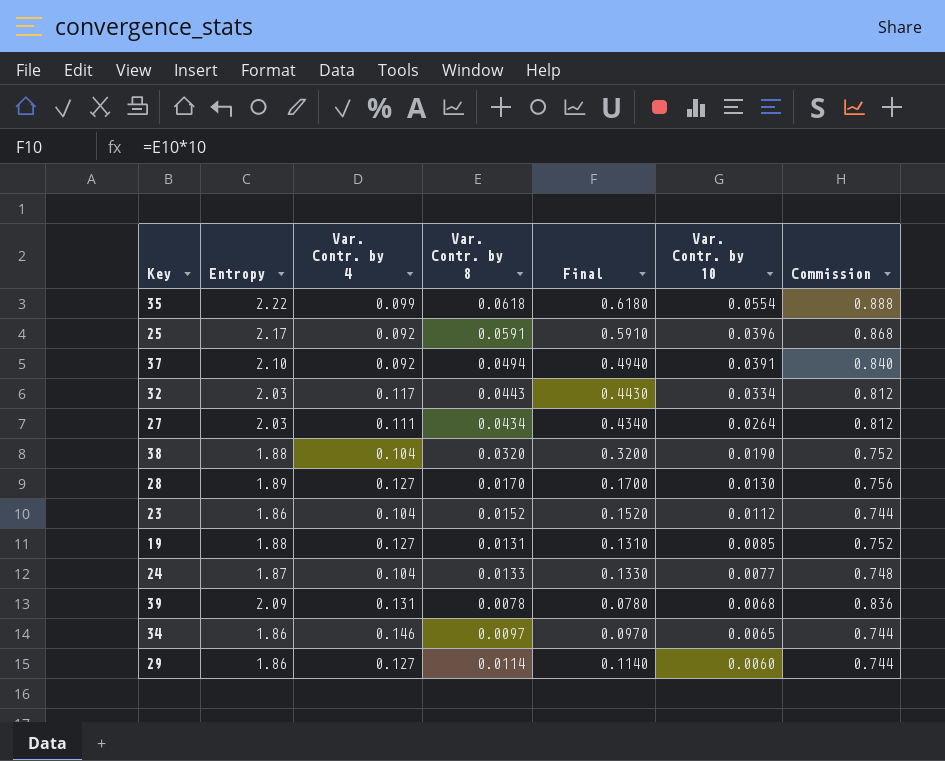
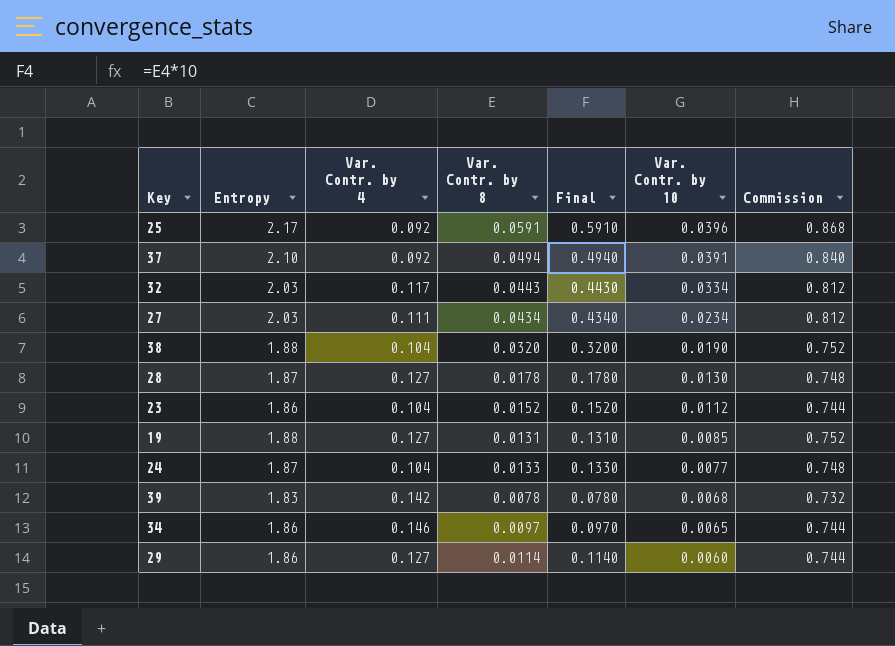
row 35: 2.22 | 0.099 | 0.0618 | 0.6180 | 0.0554 | 0.888 -> none
27 | Var. Contr. by 10: 0.0264 -> 0.0234
28 | Entropy: 1.89 -> 1.87
28 | Var. Contr. by 8: 0.0170 -> 0.0178
28 | Final: 0.1700 -> 0.1780
28 | Commission: 0.756 -> 0.748
39 | Entropy: 2.09 -> 1.83
39 | Var. Contr. by 4: 0.131 -> 0.142
39 | Commission: 0.836 -> 0.732

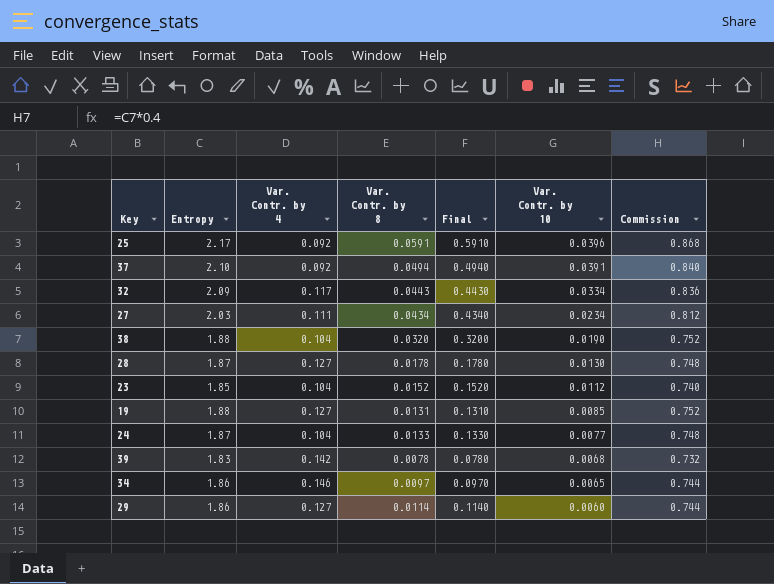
32 | Entropy: 2.03 -> 2.09
32 | Commission: 0.812 -> 0.836
23 | Entropy: 1.86 -> 1.85
23 | Commission: 0.744 -> 0.740

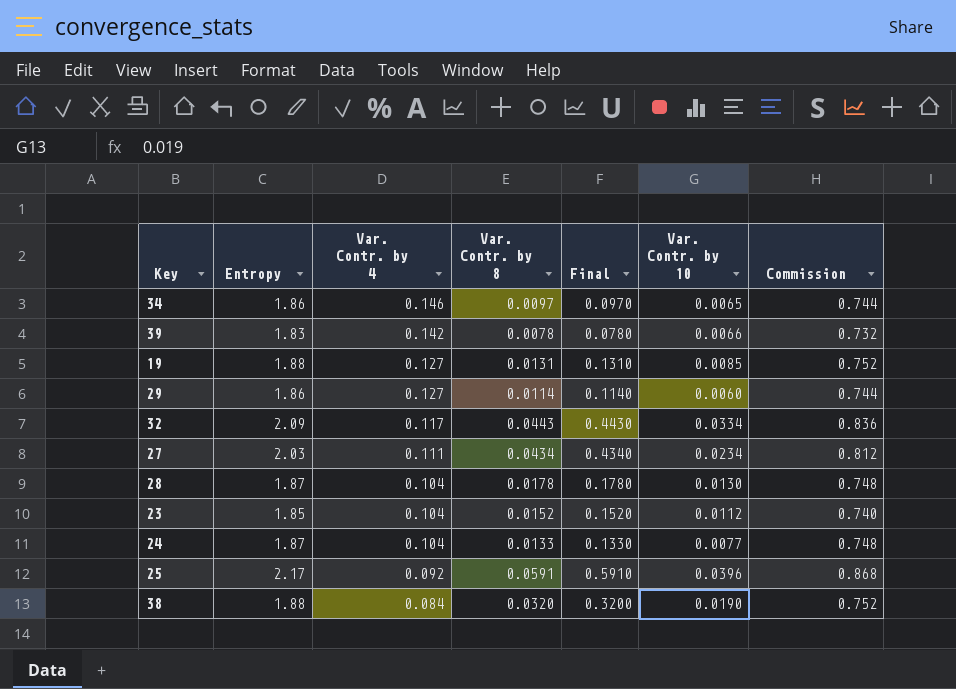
row order: Var. Contr. by 10 descending -> Var. Contr. by 4 descending
row 37: 2.10 | 0.092 | 0.0494 | 0.4940 | 0.0391 | 0.840 -> none
39 | Var. Contr. by 10: 0.0068 -> 0.0066
28 | Var. Contr. by 4: 0.127 -> 0.104
38 | Var. Contr. by 4: 0.104 -> 0.084

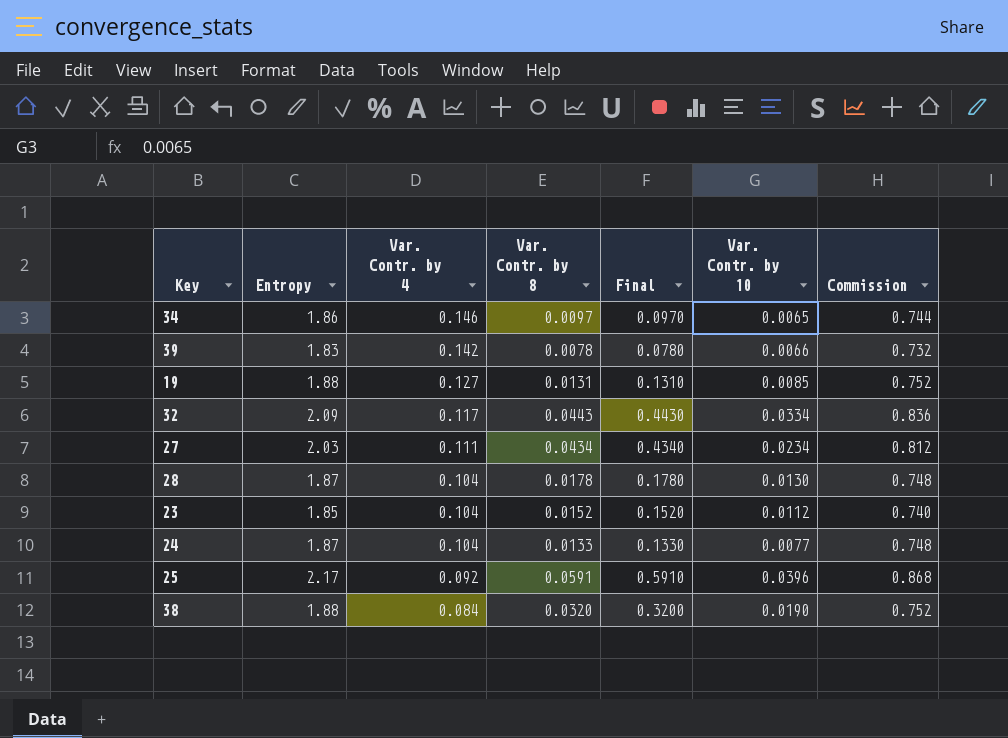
row 29: 1.86 | 0.127 | 0.0114 | 0.1140 | 0.0060 | 0.744 -> none

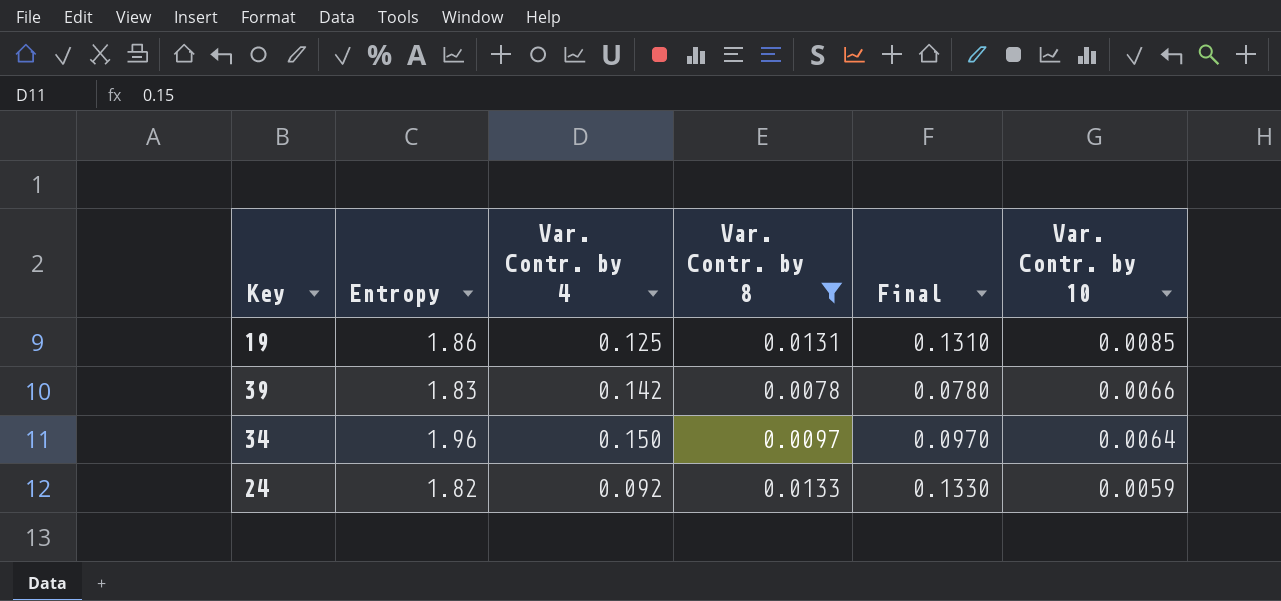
filter: none -> Var. Contr. by 8 <= 0.0133
row order: Var. Contr. by 4 descending -> Var. Contr. by 10 descending
column Commission | formula: [Entropy] * 0.4 -> none
19 | Entropy: 1.88 -> 1.86
19 | Var. Contr. by 4: 0.127 -> 0.125
34 | Entropy: 1.86 -> 1.96
34 | Var. Contr. by 4: 0.146 -> 0.150
34 | Var. Contr. by 10: 0.0065 -> 0.0064
24 | Entropy: 1.87 -> 1.82
24 | Var. Contr. by 4: 0.104 -> 0.092
24 | Var. Contr. by 10: 0.0077 -> 0.0059

